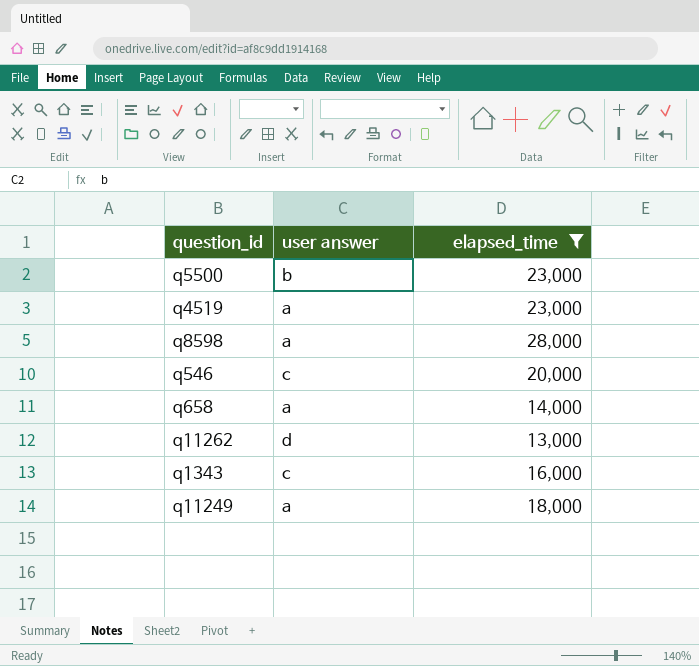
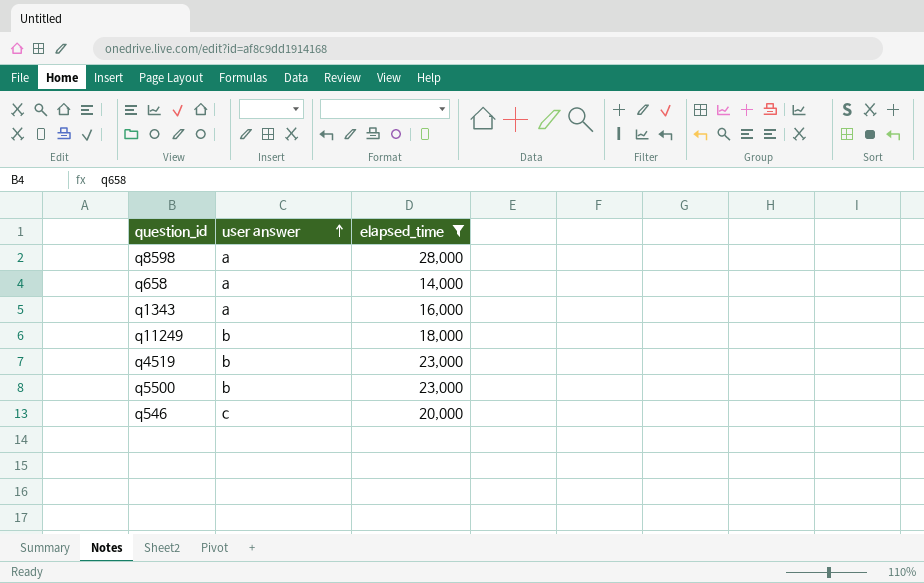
row order: none -> user answer ascending
row q11262: d | 13,000 -> none
q1343 | user answer: c -> a
q11249 | user answer: a -> b
q4519 | user answer: a -> b

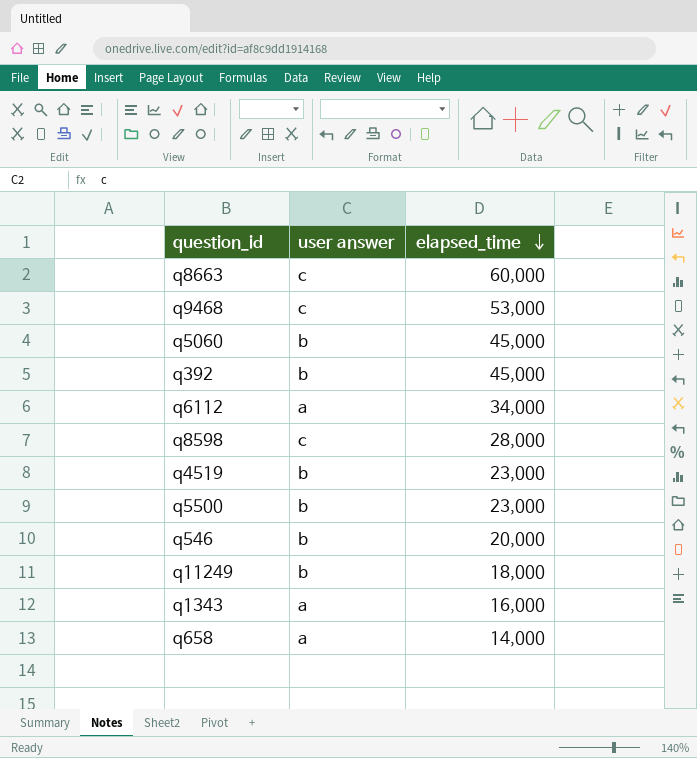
filter: elapsed_time <= 28,000 -> none
row order: user answer ascending -> elapsed_time descending
q8598 | user answer: a -> c
q546 | user answer: c -> b

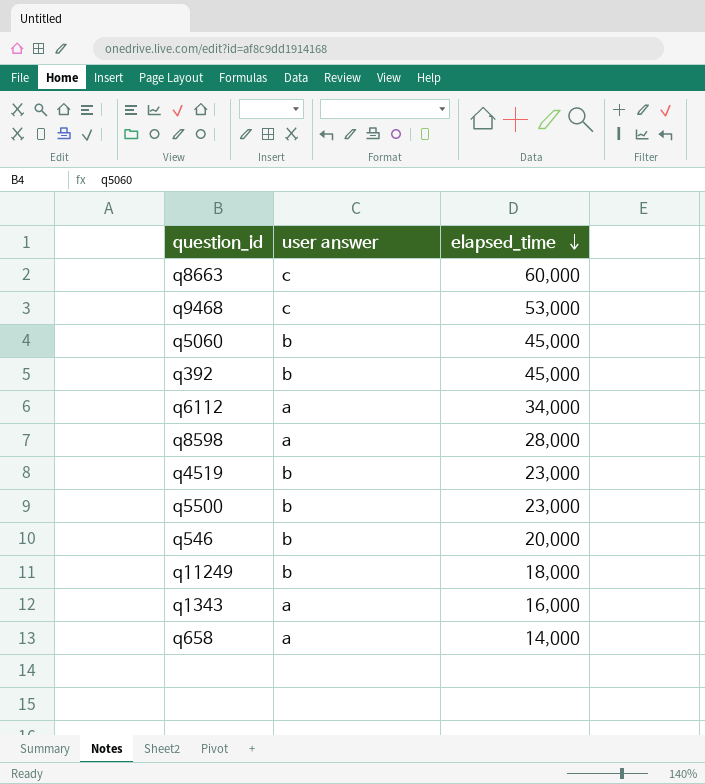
q8598 | user answer: c -> a

